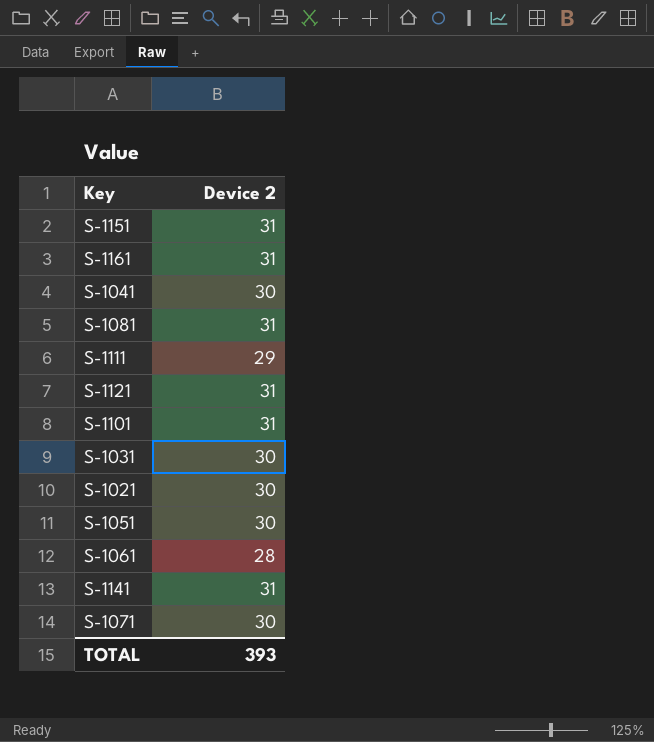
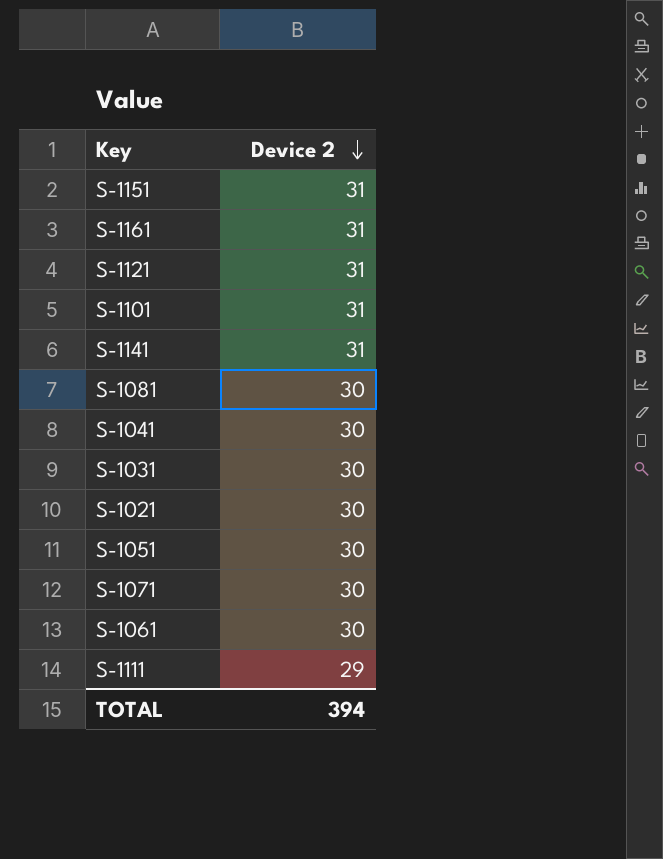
row order: none -> Device 2 descending
S-1081 | Device 2: 31 -> 30
S-1061 | Device 2: 28 -> 30
TOTAL | Device 2: 393 -> 394

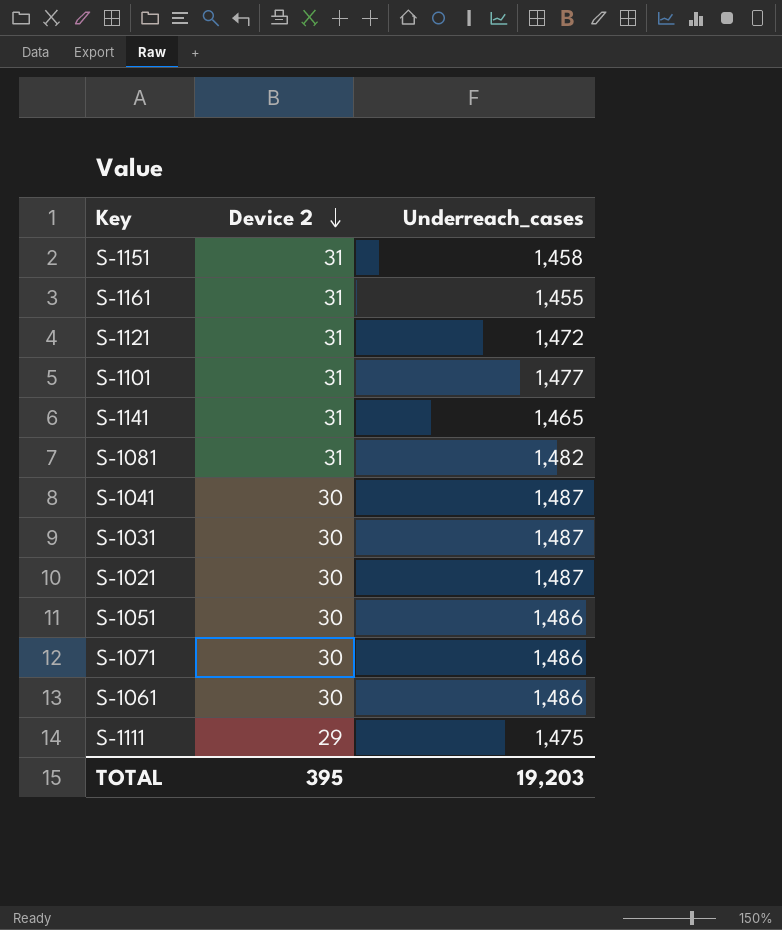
column Underreach_cases | position: none -> 3
S-1081 | Device 2: 30 -> 31
TOTAL | Device 2: 394 -> 395

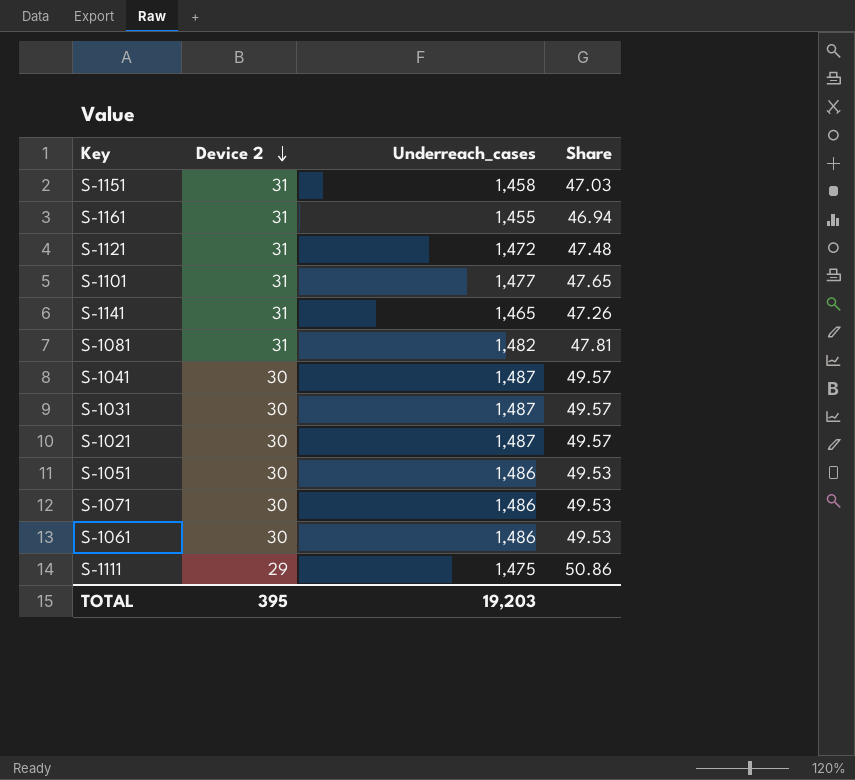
column Share | formula: none -> [Underreach_cases] / [Device 2]

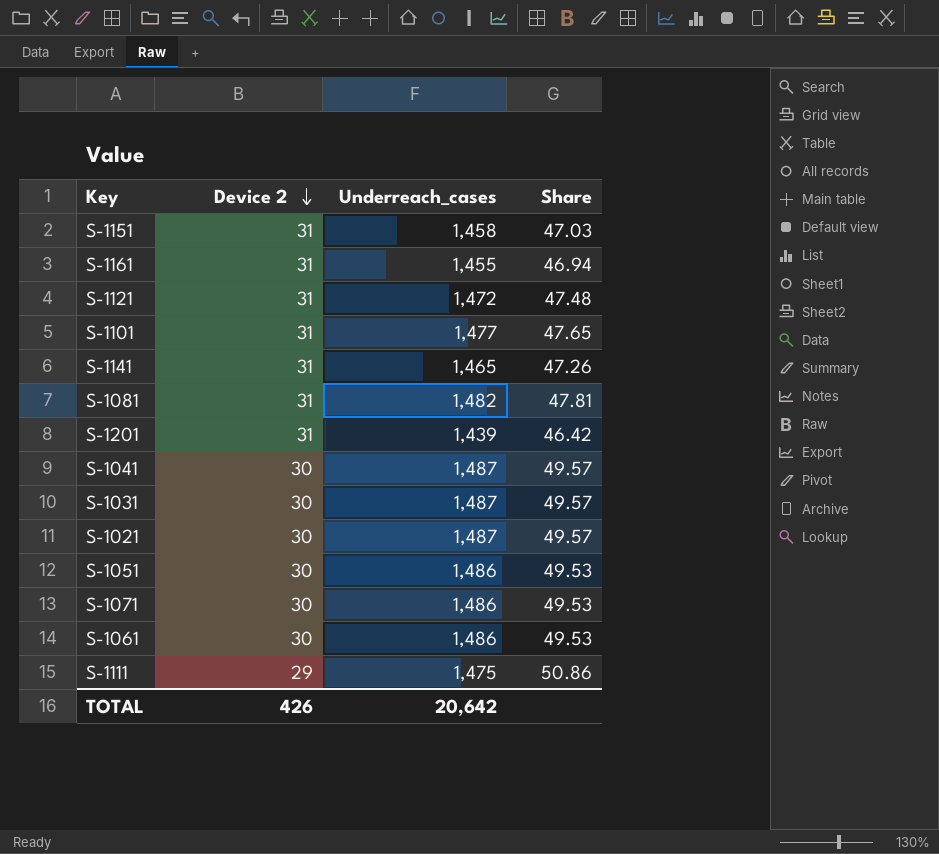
row S-1201: none -> 31 | 1,439 | 46.42
TOTAL | Device 2: 395 -> 426
TOTAL | Underreach_cases: 19,203 -> 20,642

